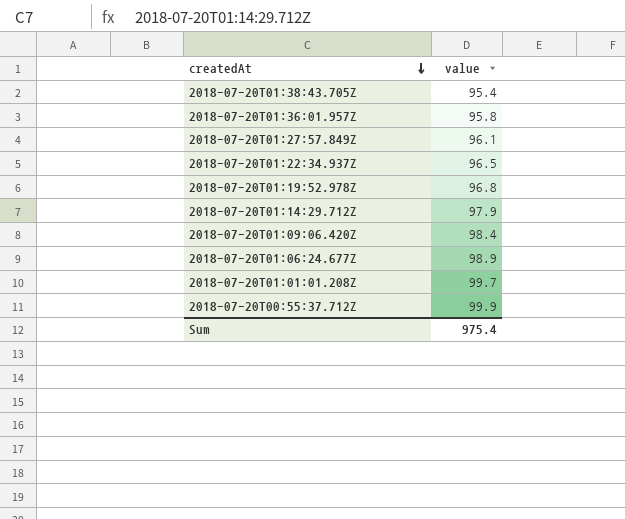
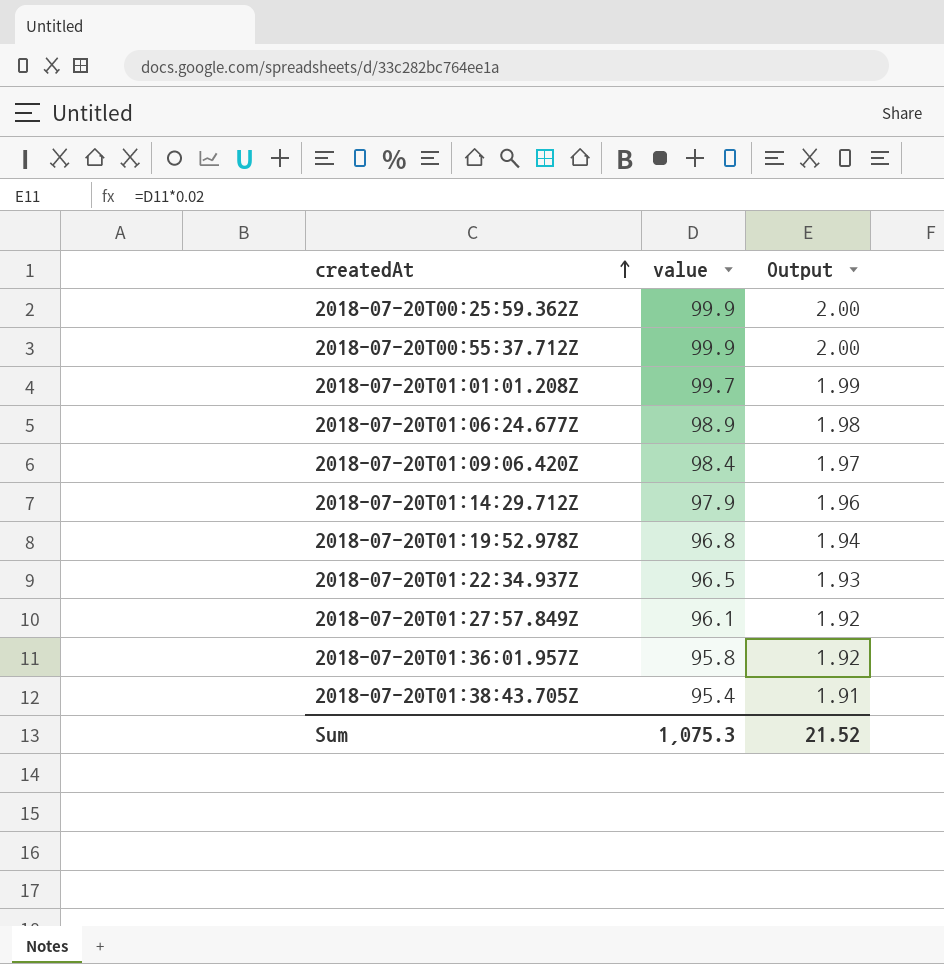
row order: createdAt descending -> createdAt ascending
column Output | formula: none -> [value] * 0.02
row 2018-07-20T00:25:59.362Z: none -> 99.9 | 2.00
Sum | value: 975.4 -> 1,075.3

